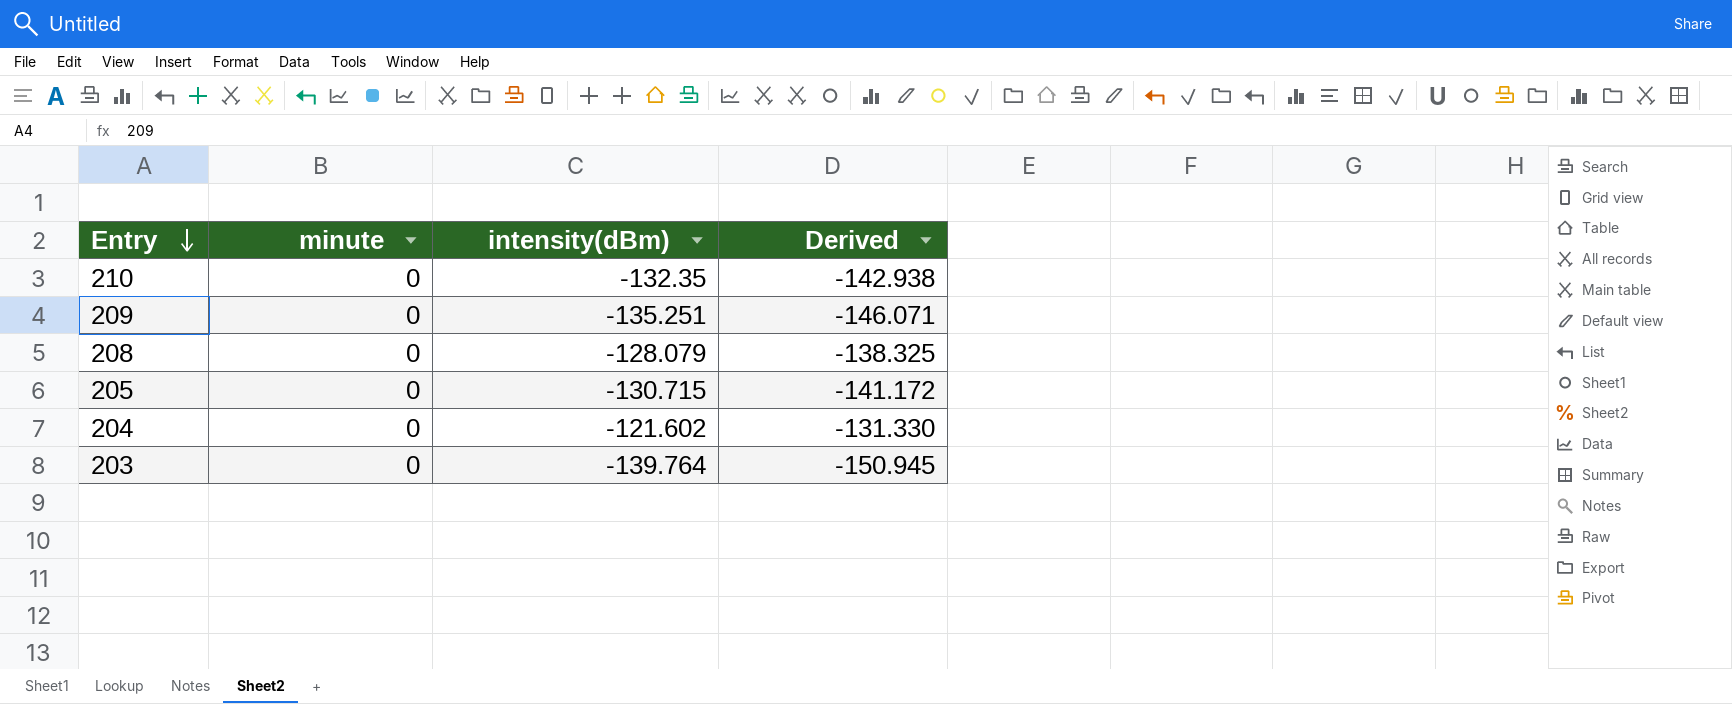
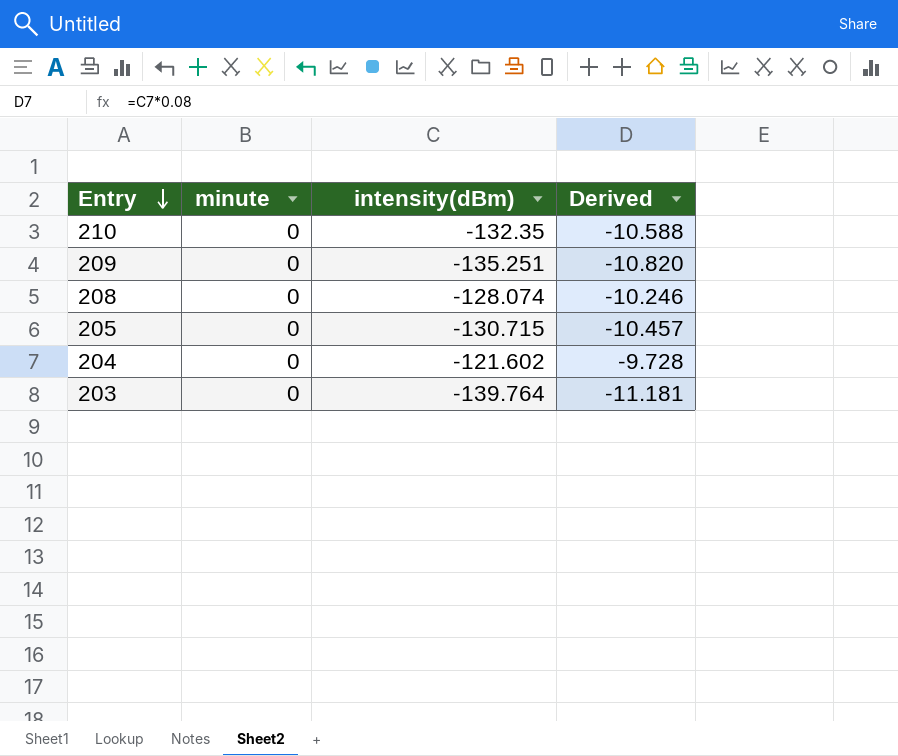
column Derived | formula: [intensity(dBm)] * 1.08 -> [intensity(dBm)] * 0.08
208 | intensity(dBm): -128.079 -> -128.074

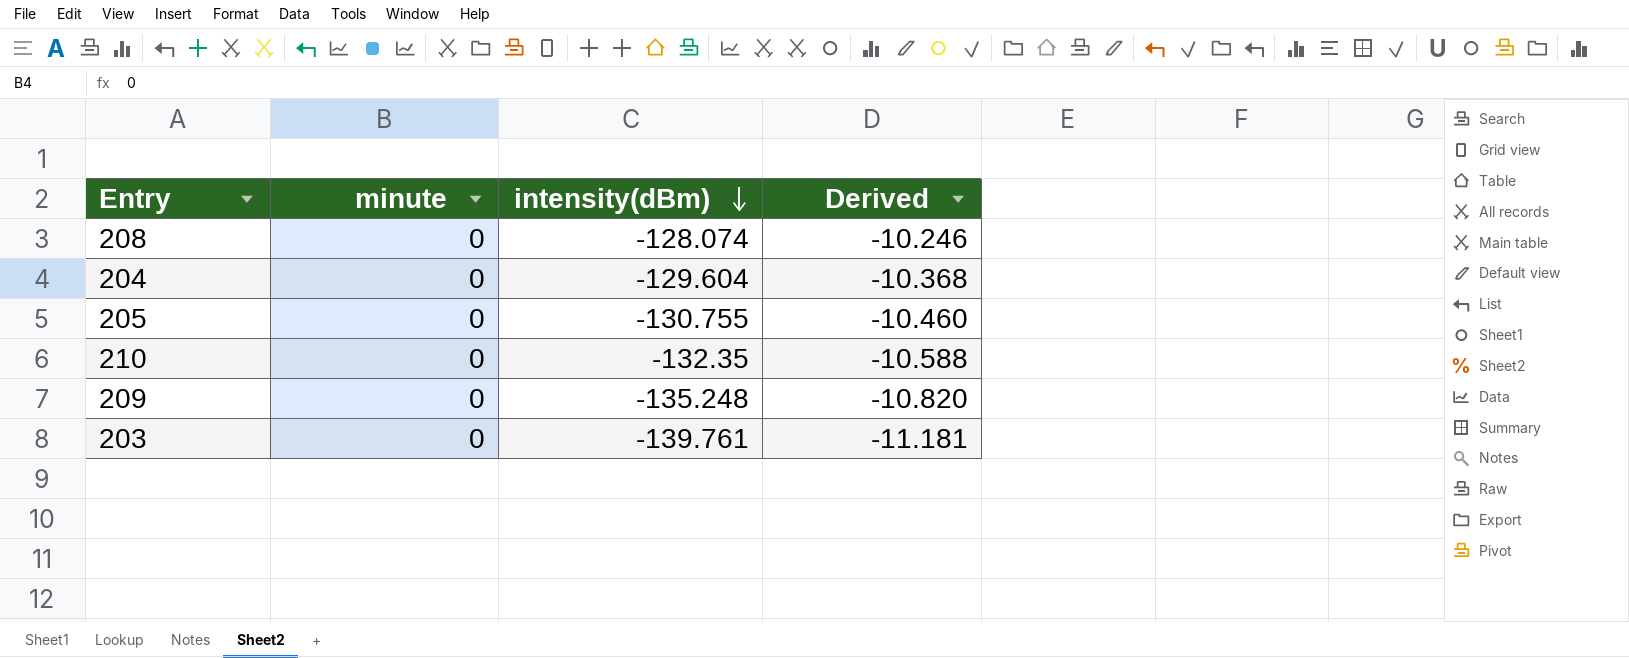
row order: Entry descending -> intensity(dBm) descending
204 | intensity(dBm): -121.602 -> -129.604
204 | Derived: -9.728 -> -10.368
205 | intensity(dBm): -130.715 -> -130.755
205 | Derived: -10.457 -> -10.460
209 | intensity(dBm): -135.251 -> -135.248
203 | intensity(dBm): -139.764 -> -139.761

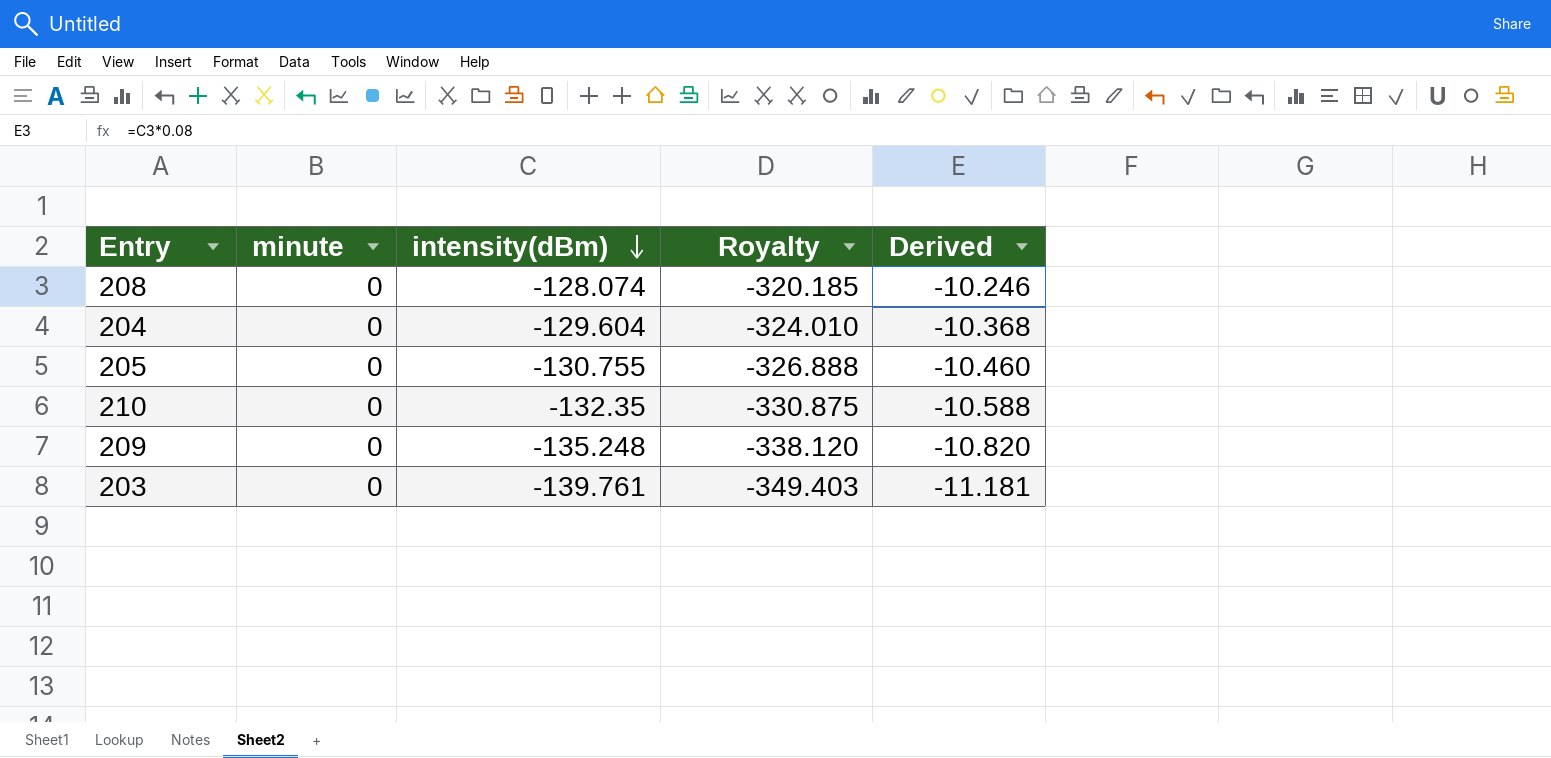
column Royalty | formula: none -> [intensity(dBm)] * 2.5

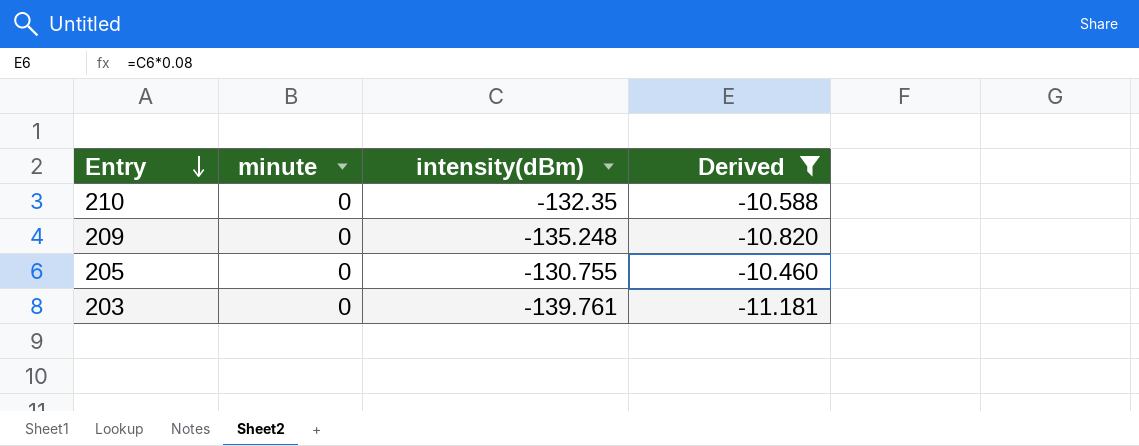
filter: none -> Derived <= -10.460
row order: intensity(dBm) descending -> Entry descending
column Royalty | formula: [intensity(dBm)] * 2.5 -> none

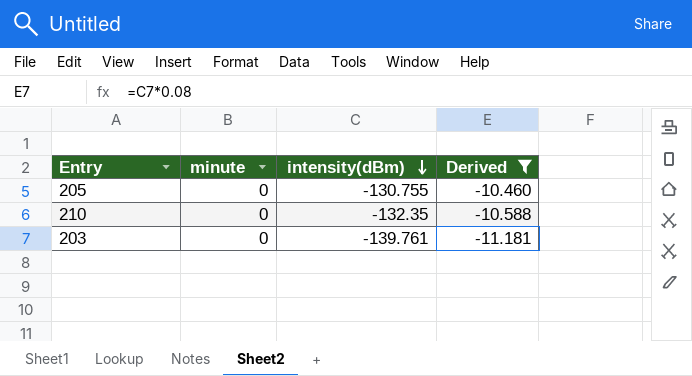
row order: Entry descending -> intensity(dBm) descending
row 209: 0 | -135.248 | -10.820 -> none

